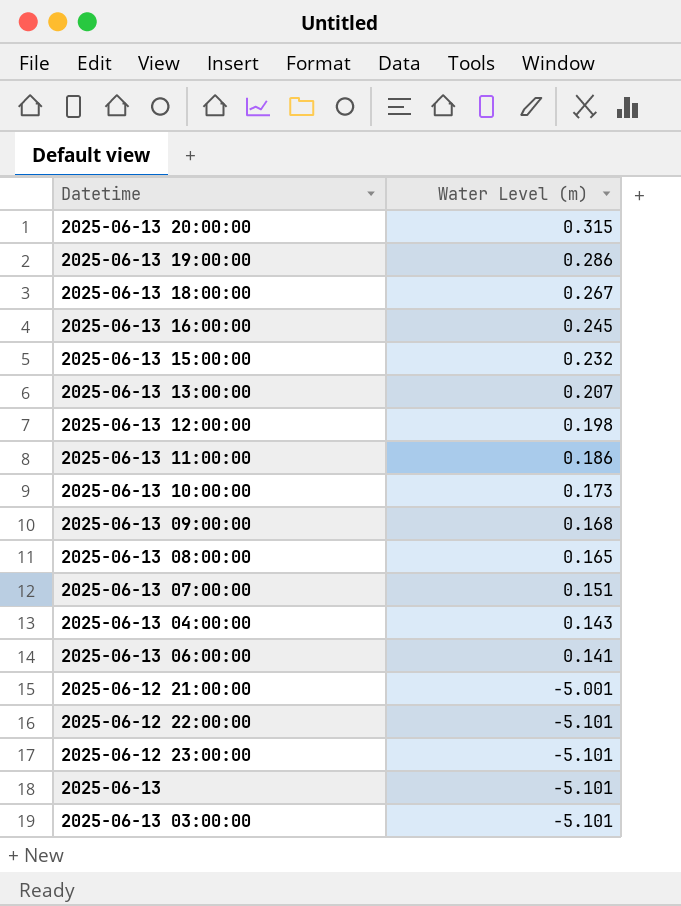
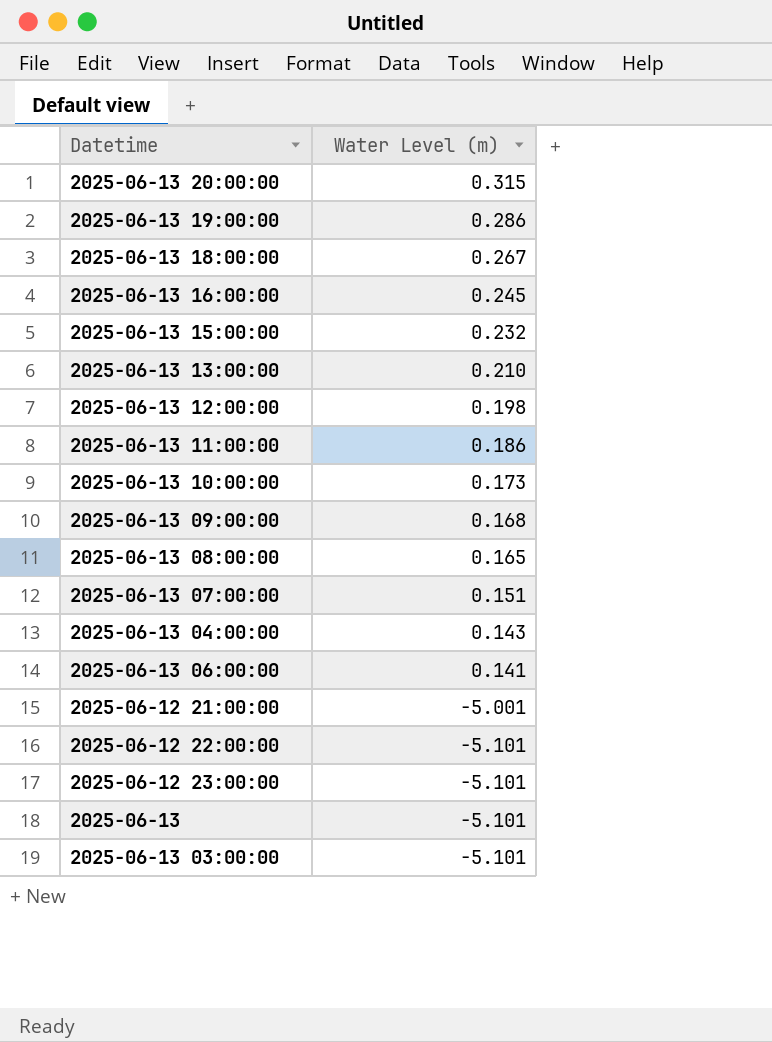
2025-06-13 13:00:00 | Water Level (m): 0.207 -> 0.210

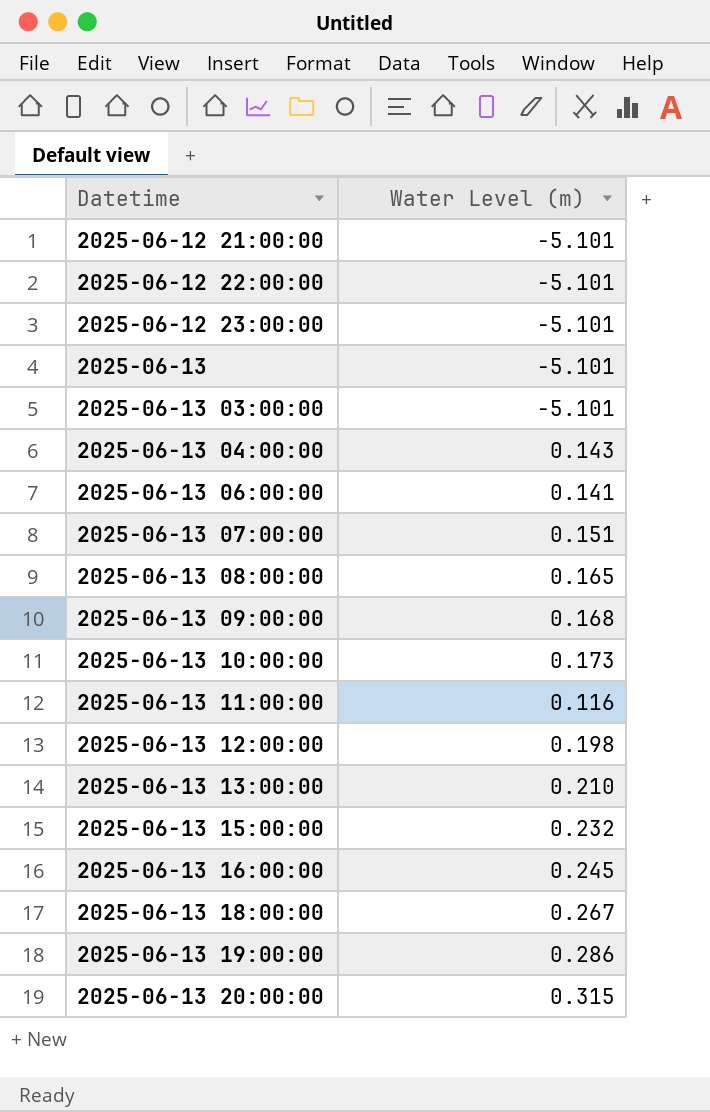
row order: Water Level (m) descending -> Datetime ascending
2025-06-12 21:00:00 | Water Level (m): -5.001 -> -5.101
2025-06-13 11:00:00 | Water Level (m): 0.186 -> 0.116

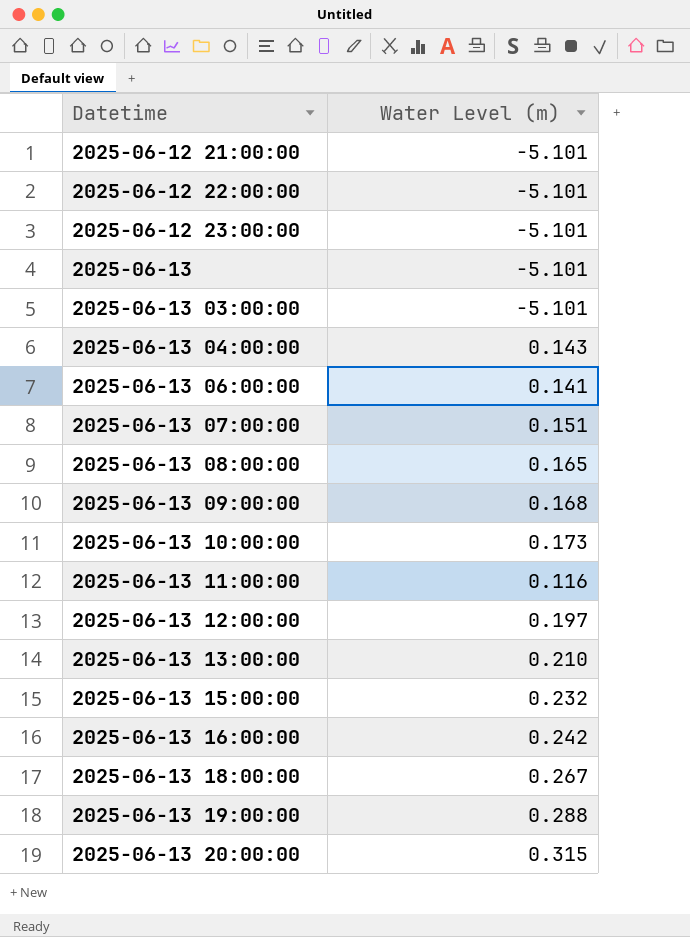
2025-06-13 12:00:00 | Water Level (m): 0.198 -> 0.197
2025-06-13 16:00:00 | Water Level (m): 0.245 -> 0.242
2025-06-13 19:00:00 | Water Level (m): 0.286 -> 0.288

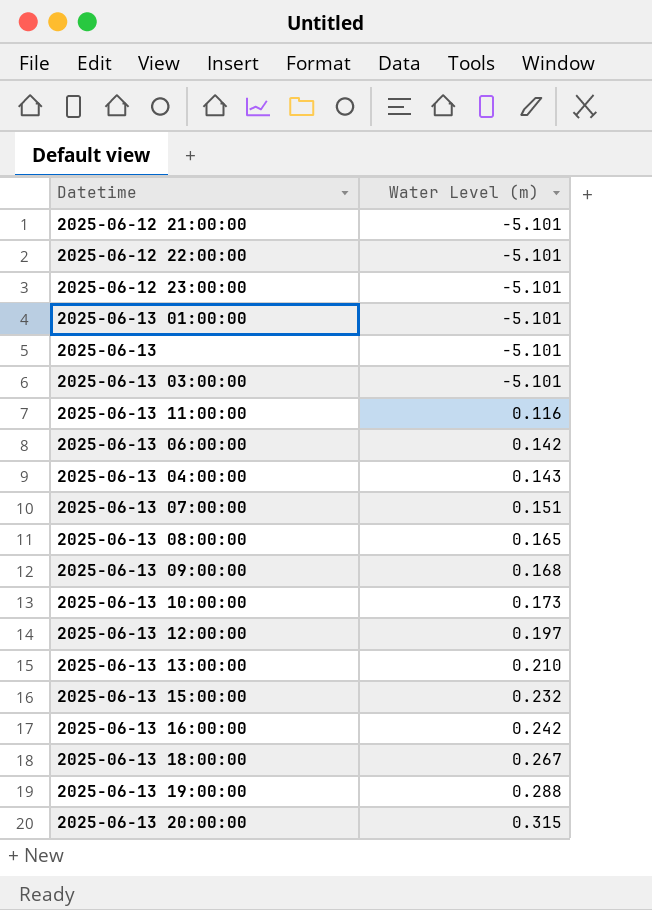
row order: Datetime ascending -> Water Level (m) ascending
row 2025-06-13 01:00:00: none -> -5.101
2025-06-13 06:00:00 | Water Level (m): 0.141 -> 0.142

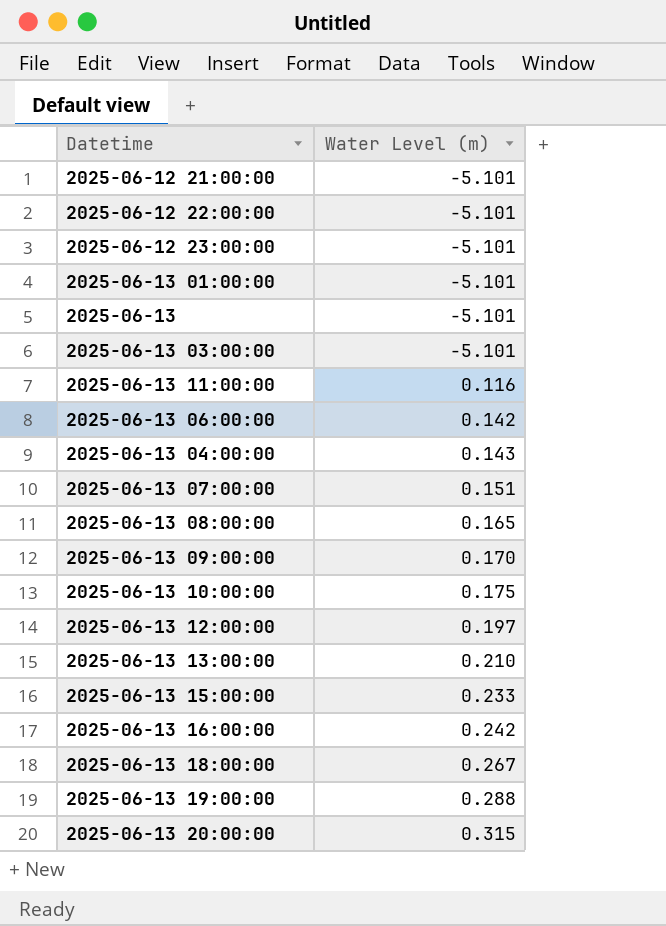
2025-06-13 09:00:00 | Water Level (m): 0.168 -> 0.170
2025-06-13 10:00:00 | Water Level (m): 0.173 -> 0.175
2025-06-13 15:00:00 | Water Level (m): 0.232 -> 0.233

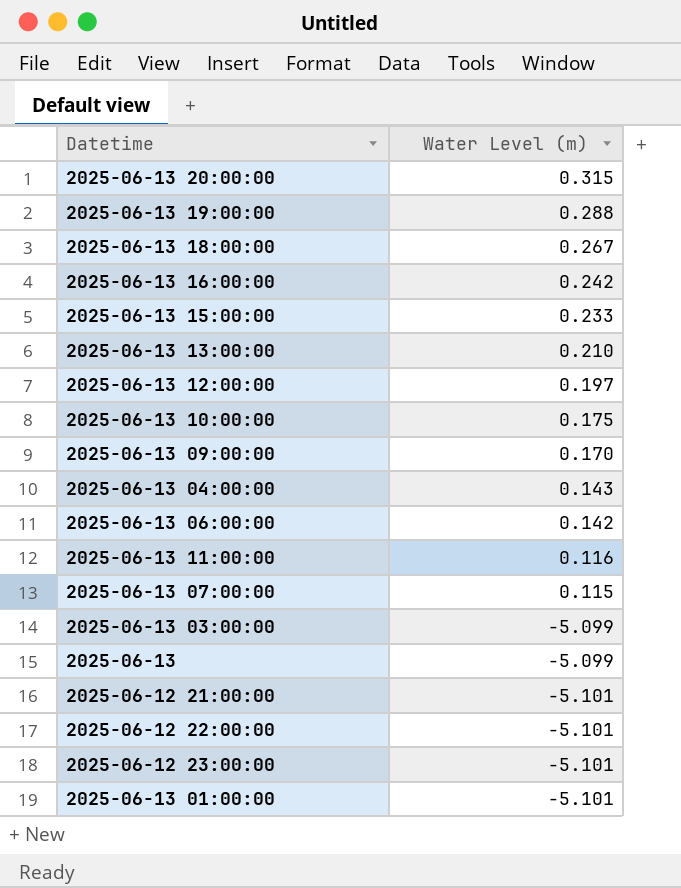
row order: Water Level (m) ascending -> Water Level (m) descending
row 2025-06-13 08:00:00: 0.165 -> none
2025-06-13 07:00:00 | Water Level (m): 0.151 -> 0.115
2025-06-13 03:00:00 | Water Level (m): -5.101 -> -5.099
2025-06-13 | Water Level (m): -5.101 -> -5.099

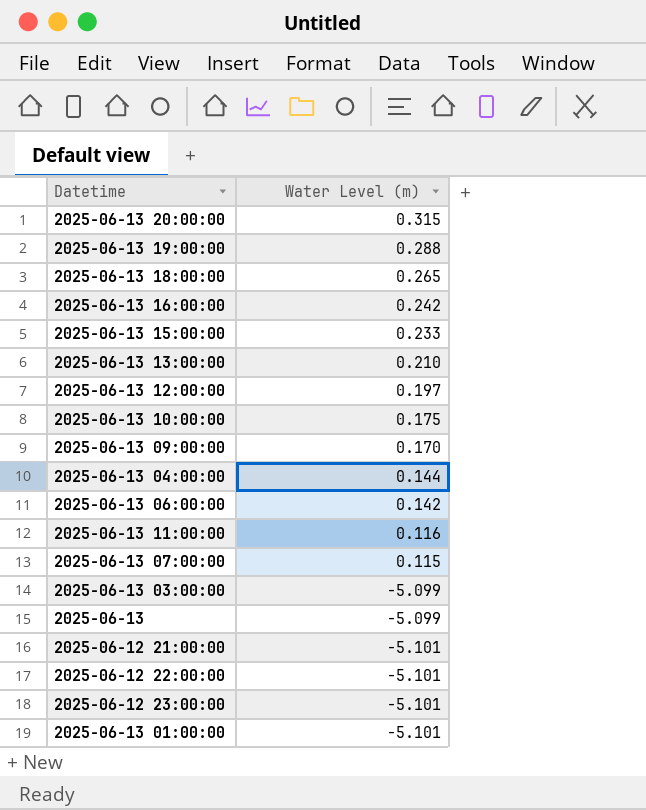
2025-06-13 18:00:00 | Water Level (m): 0.267 -> 0.265
2025-06-13 04:00:00 | Water Level (m): 0.143 -> 0.144

